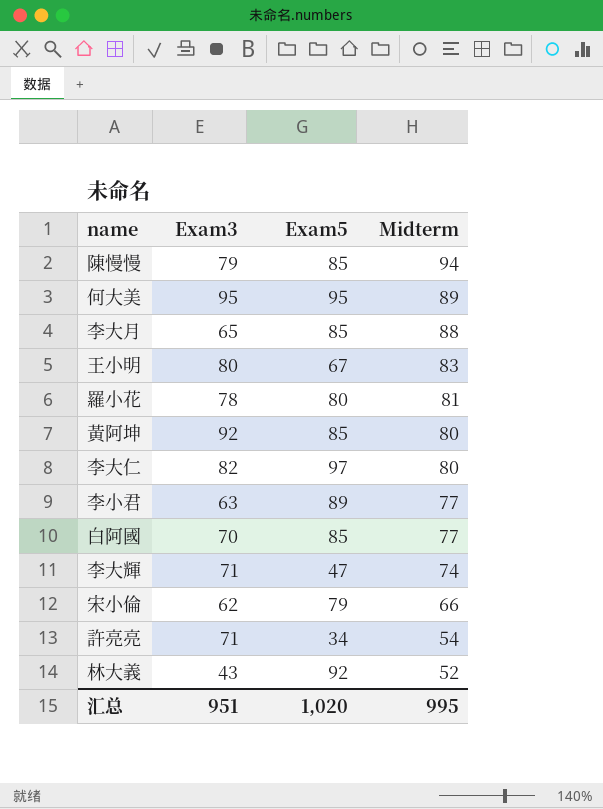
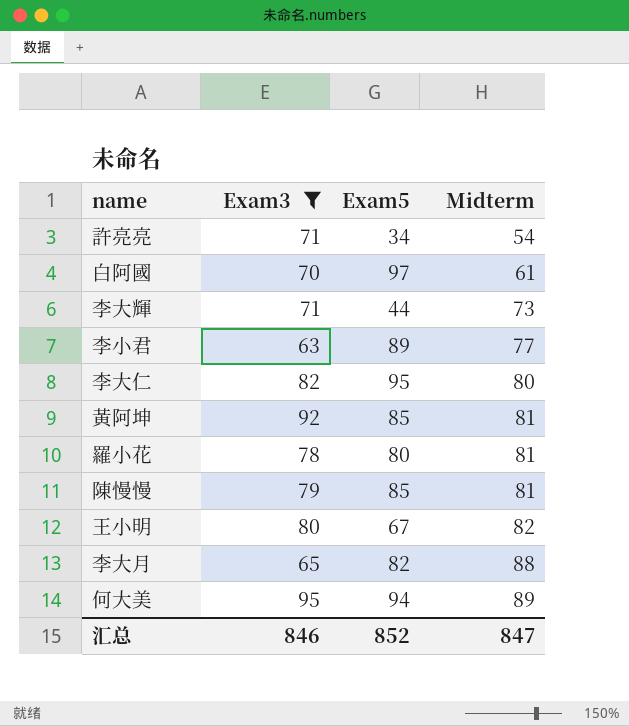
filter: none -> Exam3 >= 63
row order: Midterm descending -> Midterm ascending
白阿國 | Exam5: 85 -> 97
白阿國 | Midterm: 77 -> 61
李大輝 | Exam5: 47 -> 44
李大輝 | Midterm: 74 -> 73
李大仁 | Exam5: 97 -> 95
黃阿坤 | Midterm: 80 -> 81
陳慢慢 | Midterm: 94 -> 81
王小明 | Midterm: 83 -> 82
李大月 | Exam5: 85 -> 82
何大美 | Exam5: 95 -> 94
汇总 | Exam3: 951 -> 846
汇总 | Exam5: 1,020 -> 852
汇总 | Midterm: 995 -> 847

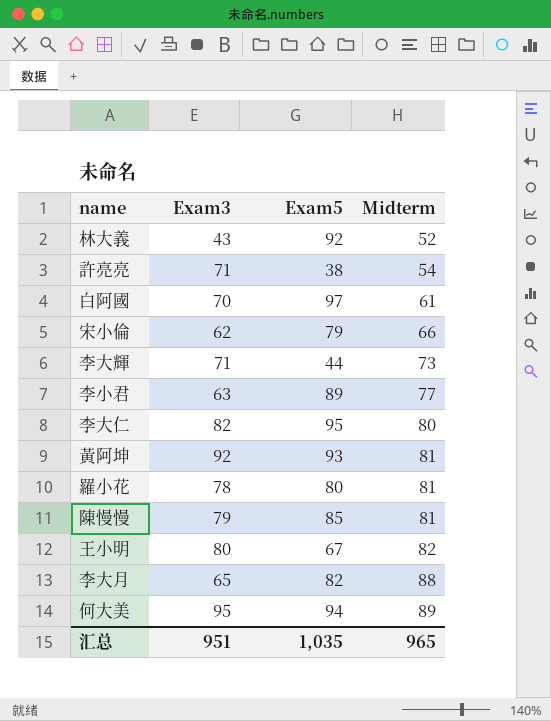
filter: Exam3 >= 63 -> none
許亮亮 | Exam5: 34 -> 38
黃阿坤 | Exam5: 85 -> 93
汇总 | Exam3: 846 -> 951
汇总 | Exam5: 852 -> 1,035
汇总 | Midterm: 847 -> 965

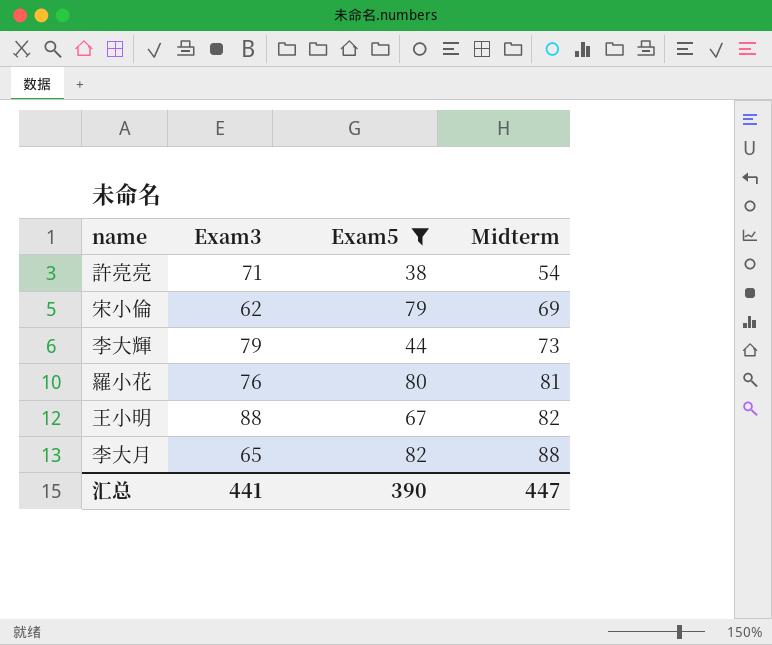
filter: none -> Exam5 <= 82
宋小倫 | Midterm: 66 -> 69
李大輝 | Exam3: 71 -> 79
羅小花 | Exam3: 78 -> 76
王小明 | Exam3: 80 -> 88
汇总 | Exam3: 951 -> 441
汇总 | Exam5: 1,035 -> 390
汇总 | Midterm: 965 -> 447

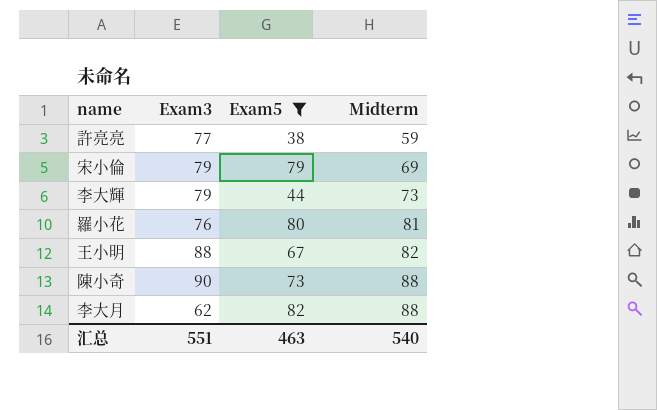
許亮亮 | Exam3: 71 -> 77
許亮亮 | Midterm: 54 -> 59
宋小倫 | Exam3: 62 -> 79
row 陳小奇: none -> 90 | 73 | 88
李大月 | Exam3: 65 -> 62
汇总 | Exam3: 441 -> 551
汇总 | Exam5: 390 -> 463
汇总 | Midterm: 447 -> 540

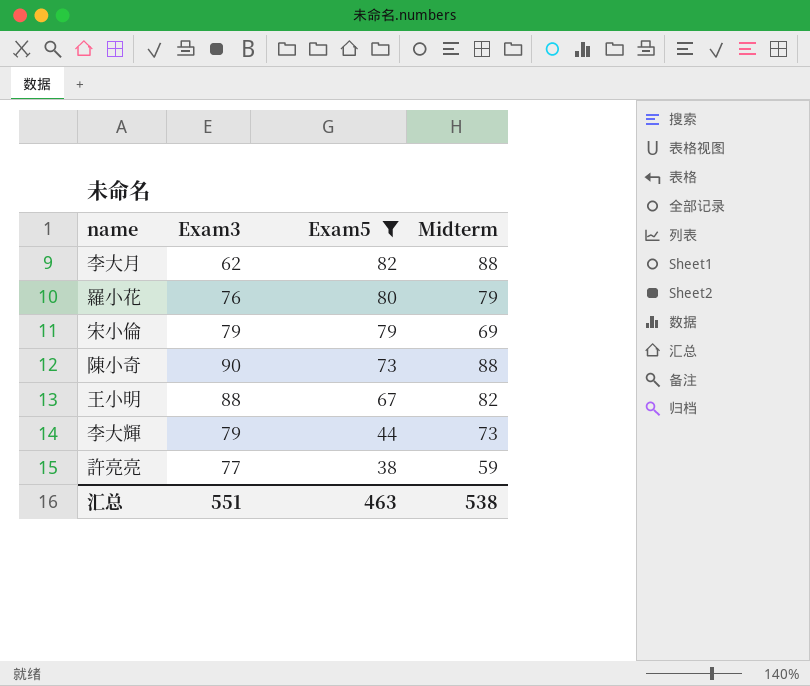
row order: Midterm ascending -> Exam5 descending
羅小花 | Midterm: 81 -> 79
汇总 | Midterm: 540 -> 538

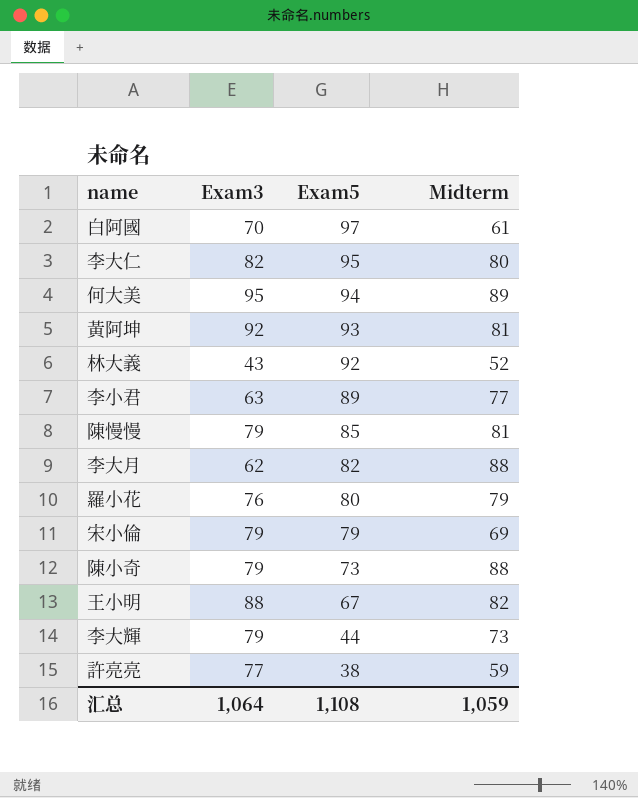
filter: Exam5 <= 82 -> none
陳小奇 | Exam3: 90 -> 79
汇总 | Exam3: 551 -> 1,064
汇总 | Exam5: 463 -> 1,108
汇总 | Midterm: 538 -> 1,059

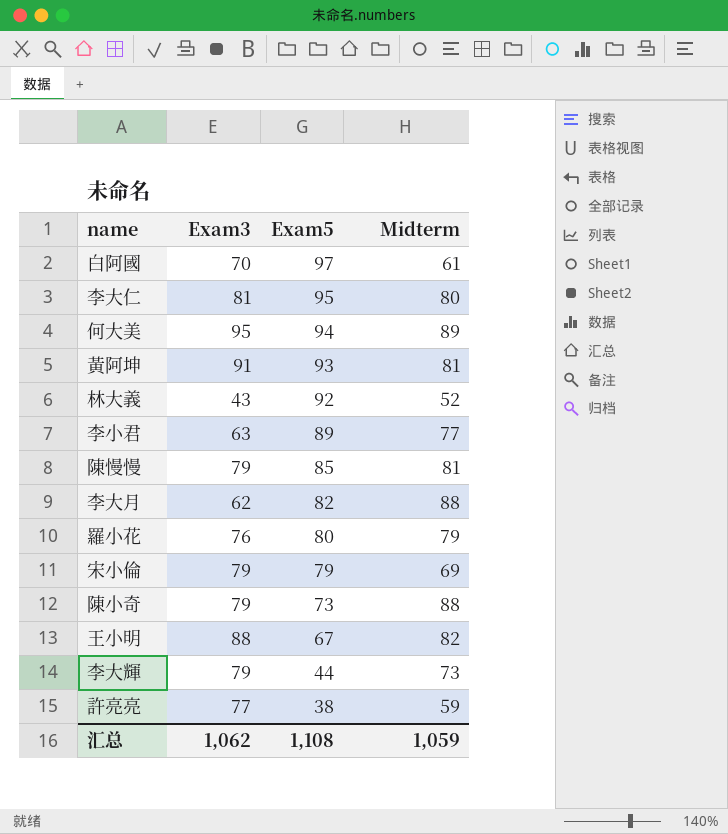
李大仁 | Exam3: 82 -> 81
黃阿坤 | Exam3: 92 -> 91
汇总 | Exam3: 1,064 -> 1,062

